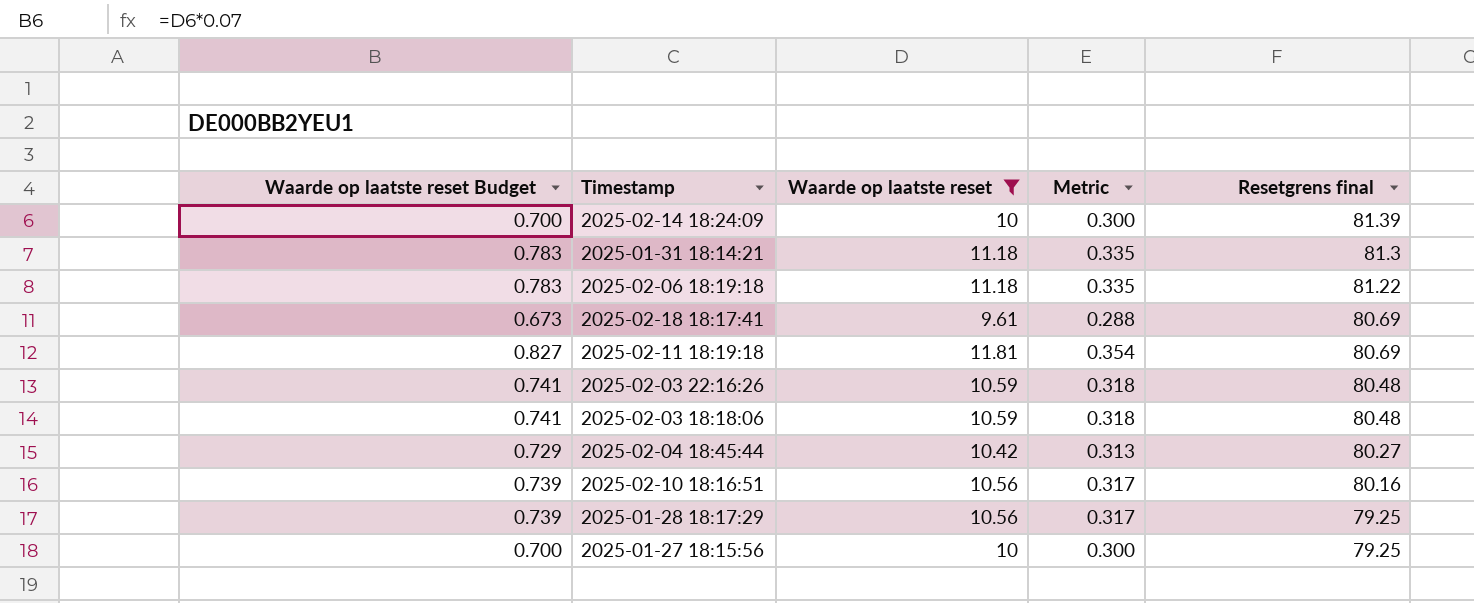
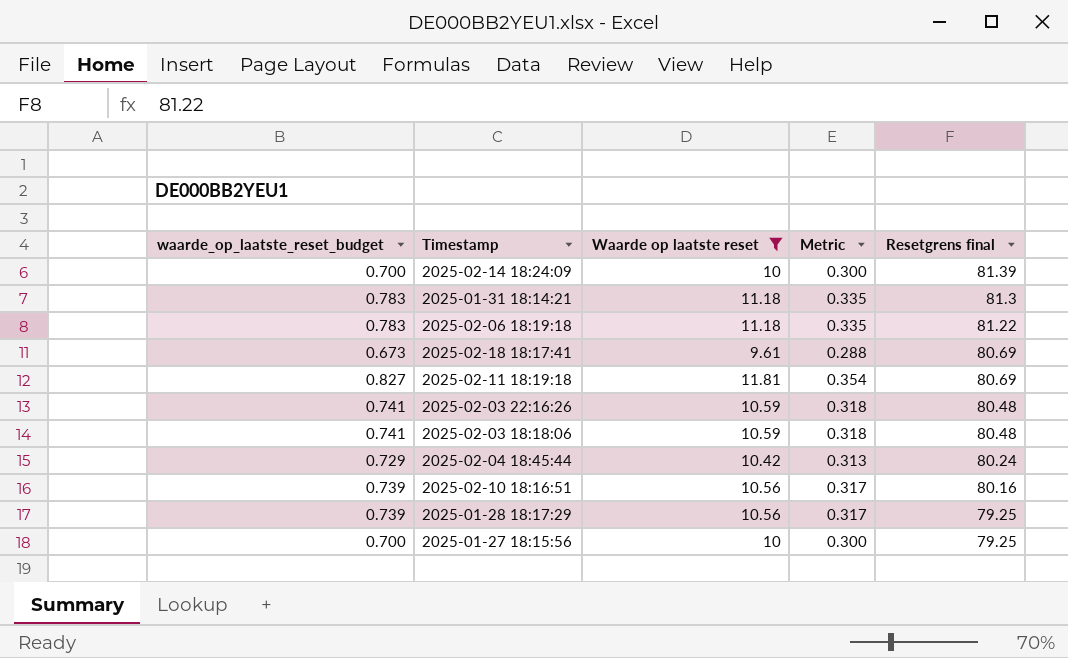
column name: Waarde op laatste reset Budget -> waarde_op_laatste_reset_budget
2025-02-04 18:45:44 | Resetgrens final: 80.27 -> 80.24

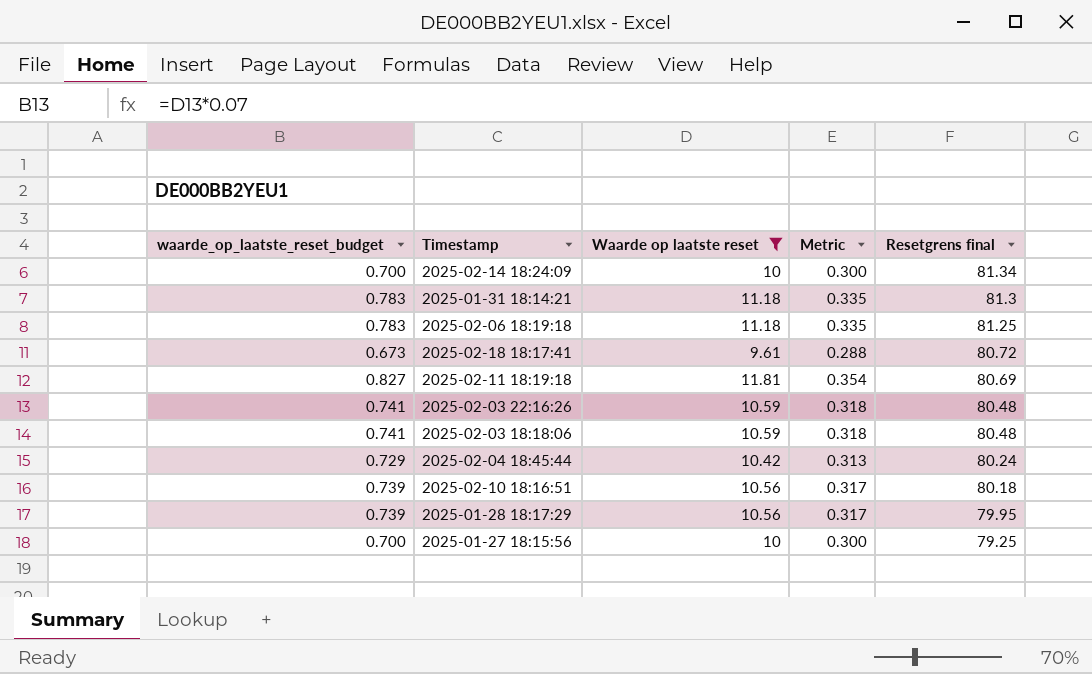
2025-02-14 18:24:09 | Resetgrens final: 81.39 -> 81.34
2025-02-06 18:19:18 | Resetgrens final: 81.22 -> 81.25
2025-02-18 18:17:41 | Resetgrens final: 80.69 -> 80.72
2025-02-10 18:16:51 | Resetgrens final: 80.16 -> 80.18
2025-01-28 18:17:29 | Resetgrens final: 79.25 -> 79.95

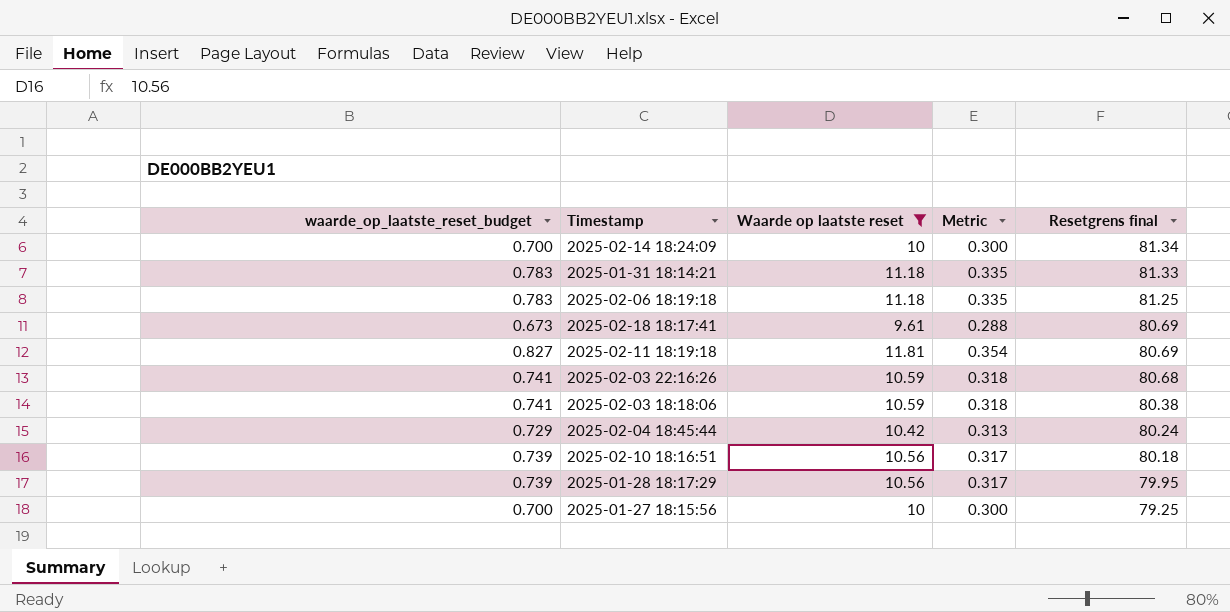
2025-01-31 18:14:21 | Resetgrens final: 81.3 -> 81.33
2025-02-18 18:17:41 | Resetgrens final: 80.72 -> 80.69
2025-02-03 22:16:26 | Resetgrens final: 80.48 -> 80.68
2025-02-03 18:18:06 | Resetgrens final: 80.48 -> 80.38

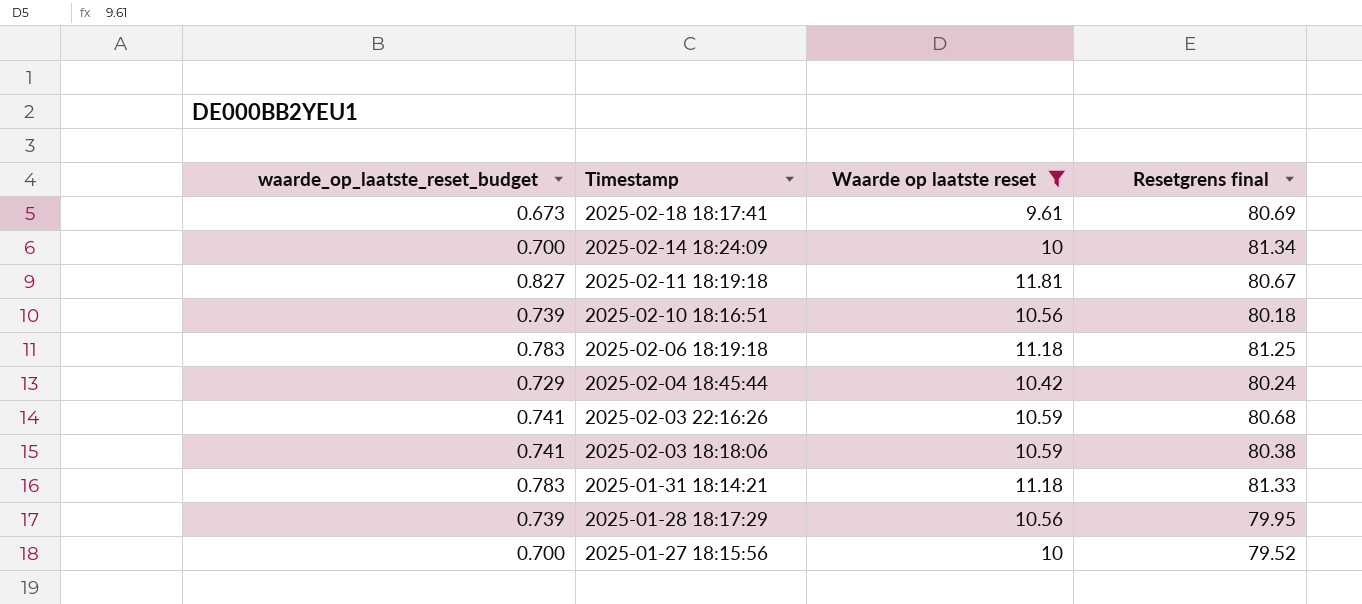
row order: Resetgrens final descending -> Timestamp descending
column Metric | formula: [Waarde op laatste reset] * 0.03 -> none
2025-02-11 18:19:18 | Resetgrens final: 80.69 -> 80.67
2025-01-27 18:15:56 | Resetgrens final: 79.25 -> 79.52

